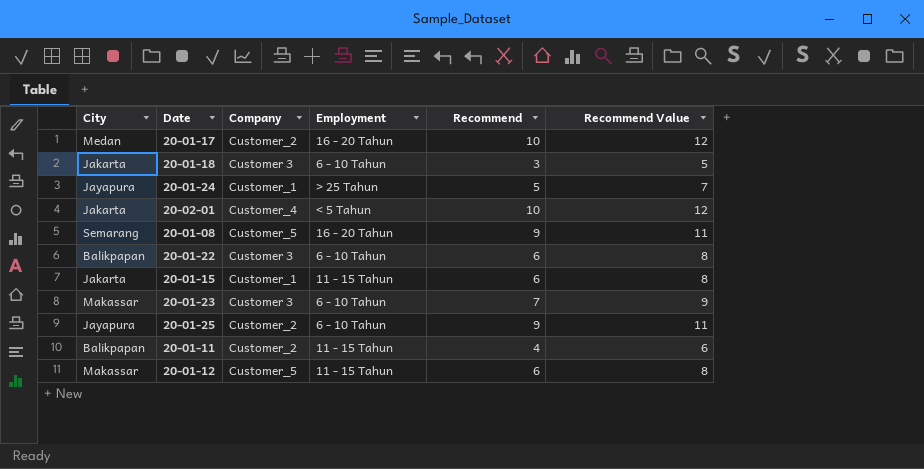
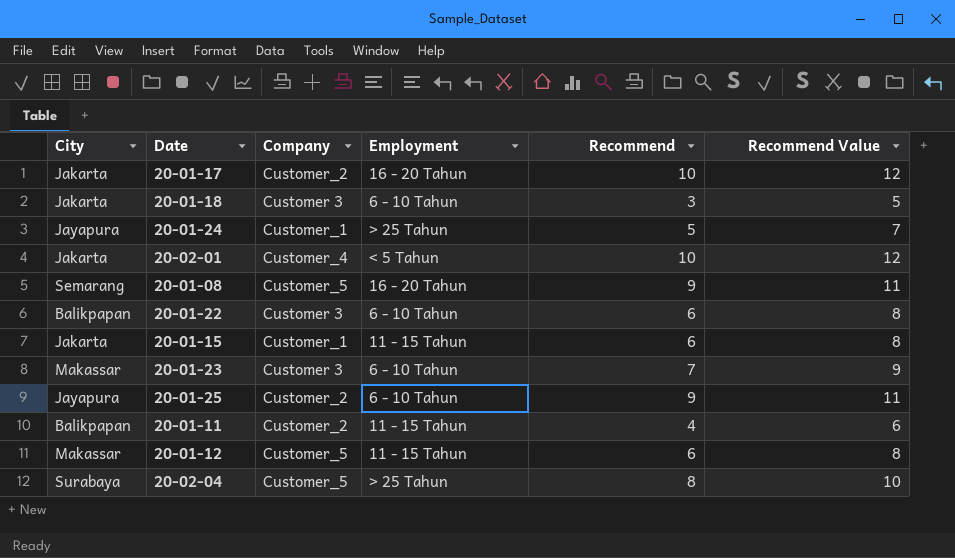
20-01-17 | City: Medan -> Jakarta
row 20-02-04: none -> Surabaya | Customer_5 | > 25 Tahun | 8 | 10

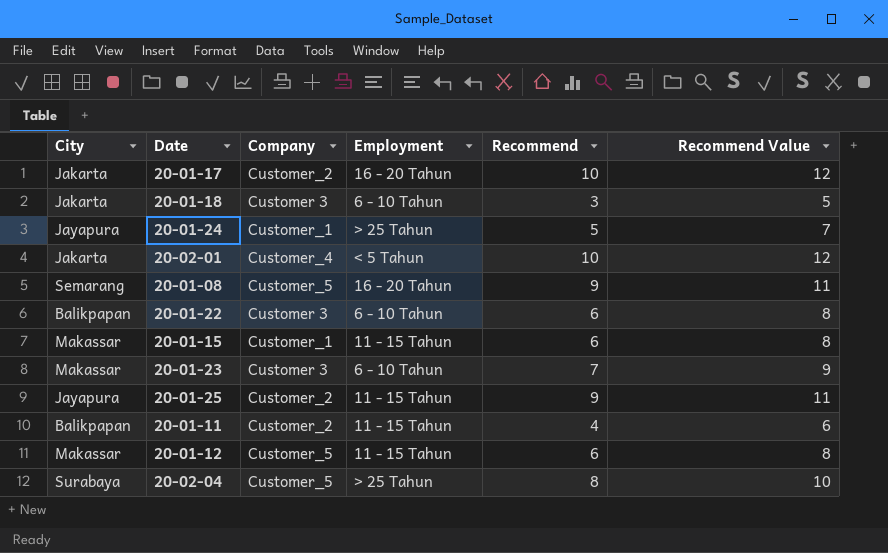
20-01-15 | City: Jakarta -> Makassar
20-01-25 | Employment: 6 - 10 Tahun -> 11 - 15 Tahun

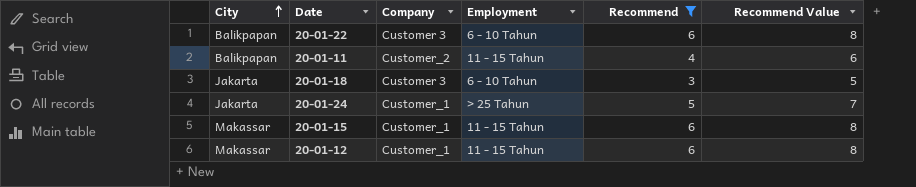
filter: none -> Recommend <= 6
row order: none -> City ascending
20-01-24 | City: Jayapura -> Jakarta
20-01-12 | Company: Customer_5 -> Customer_1

